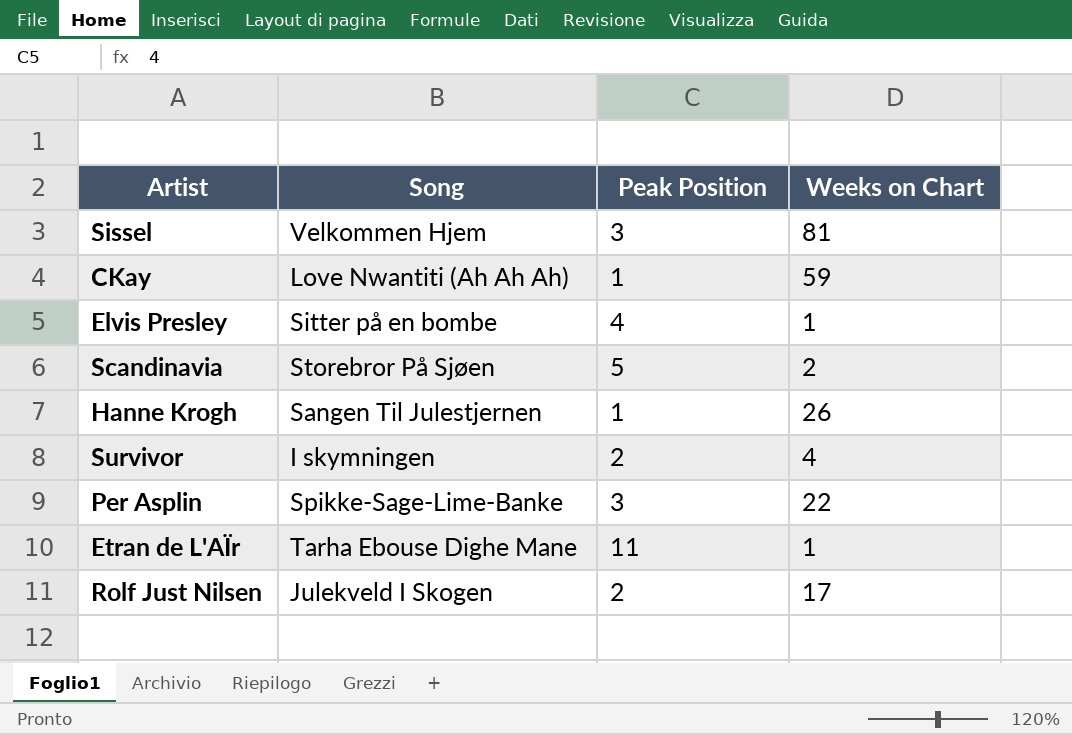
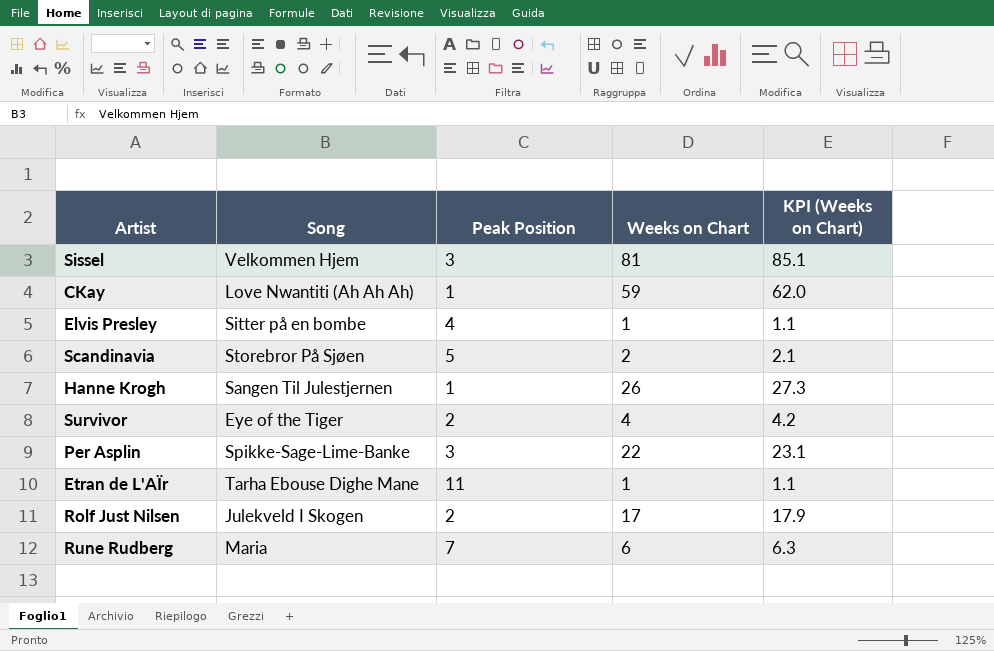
column KPI (Weeks on Chart) | formula: none -> [Weeks on Chart] * 1.05
Survivor | Song: I skymningen -> Eye of the Tiger
row Rune Rudberg: none -> Maria | 7 | 6 | 6.3

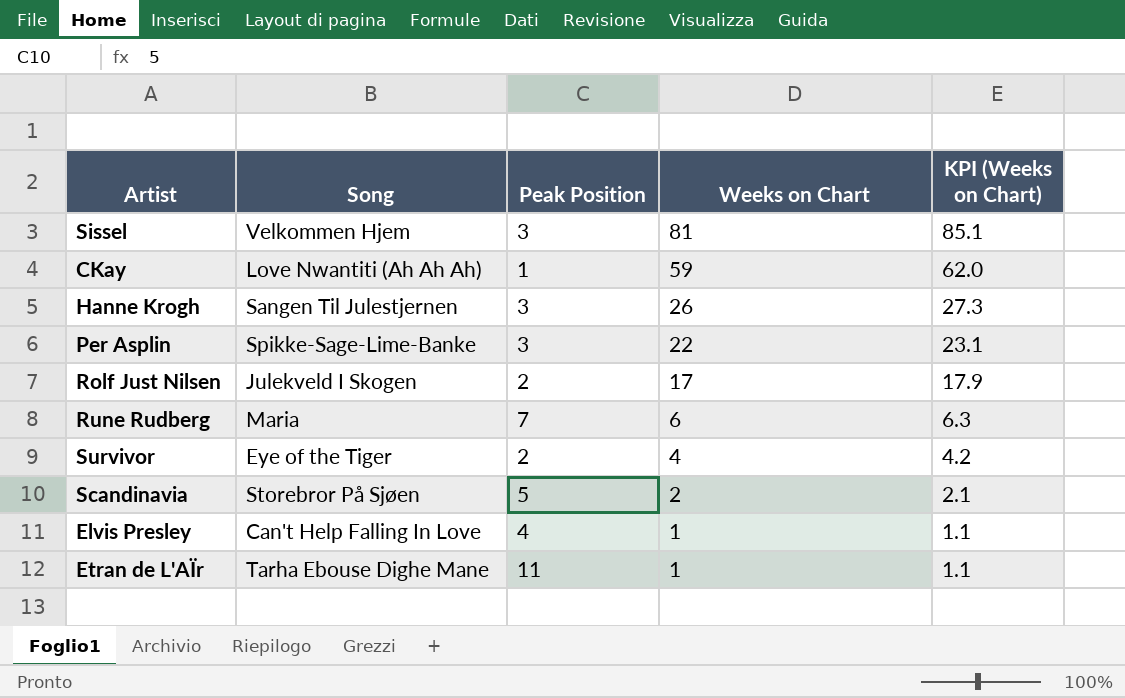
row order: none -> Weeks on Chart descending
Hanne Krogh | Peak Position: 1 -> 3
Elvis Presley | Song: Sitter på en bombe -> Can't Help Falling In Love

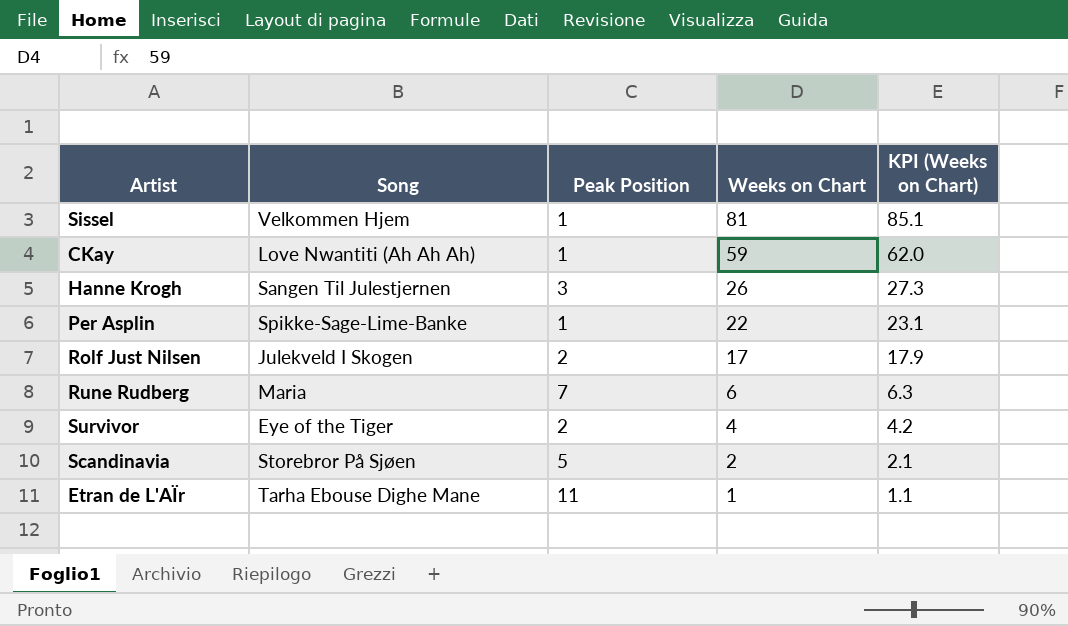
row Elvis Presley: Can't Help Falling In Love | 4 | 1 | 1.1 -> none
Sissel | Peak Position: 3 -> 1
Per Asplin | Peak Position: 3 -> 1

